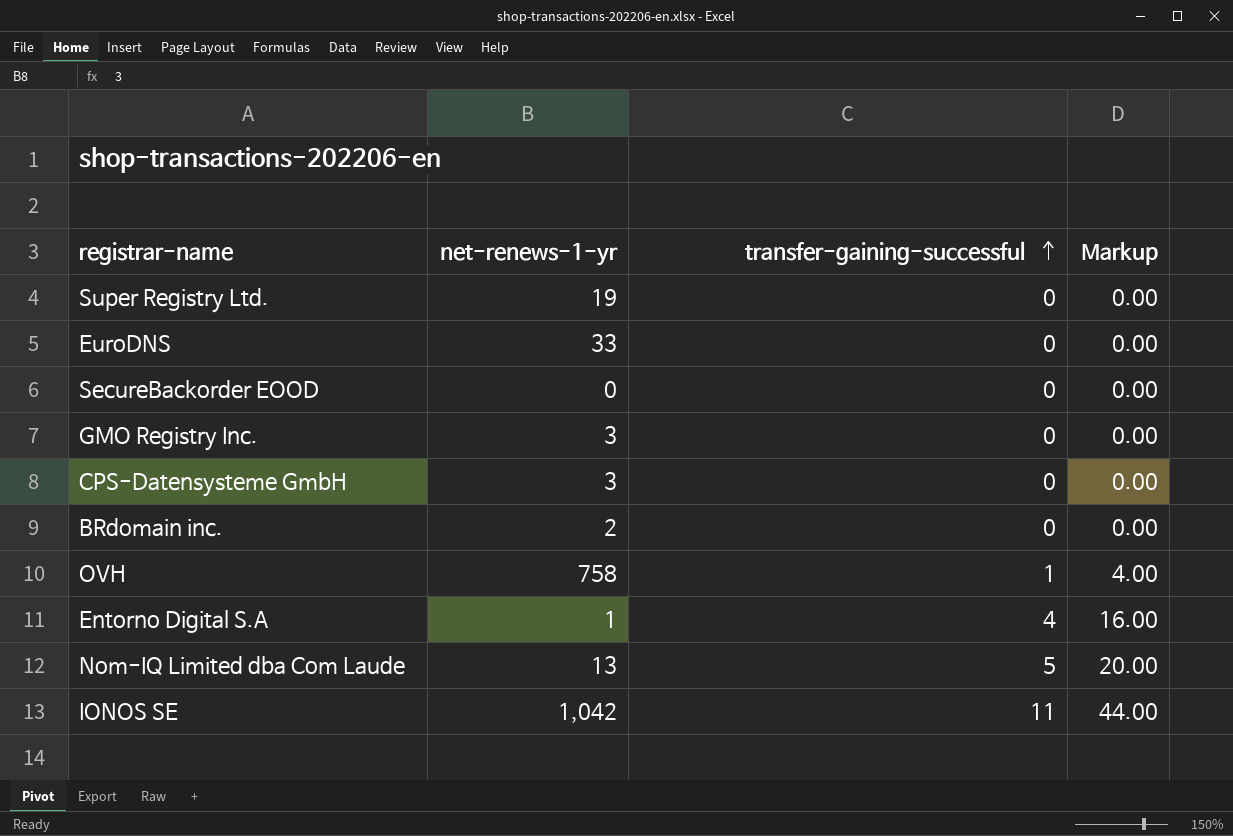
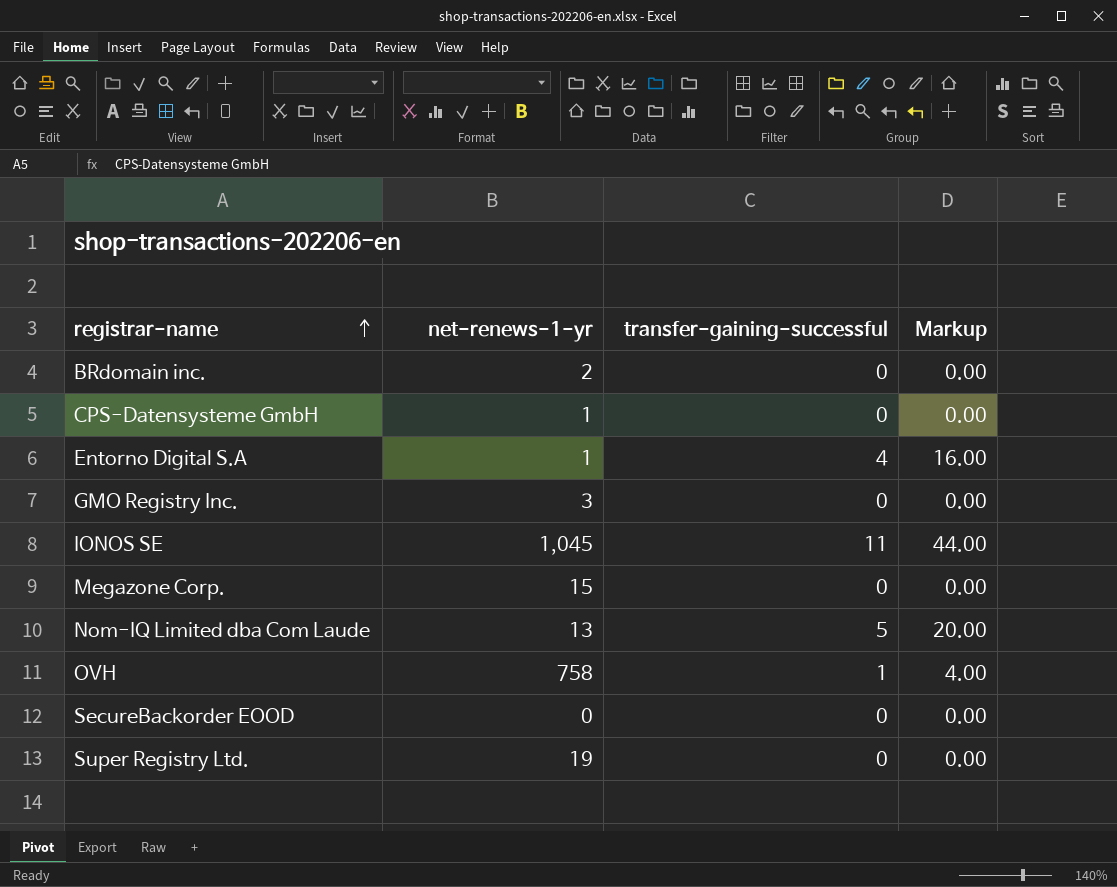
row order: transfer-gaining-successful ascending -> registrar-name ascending
row EuroDNS: 33 | 0 | 0.00 -> none
CPS-Datensysteme GmbH | net-renews-1-yr: 3 -> 1
IONOS SE | net-renews-1-yr: 1,042 -> 1,045
row Megazone Corp.: none -> 15 | 0 | 0.00

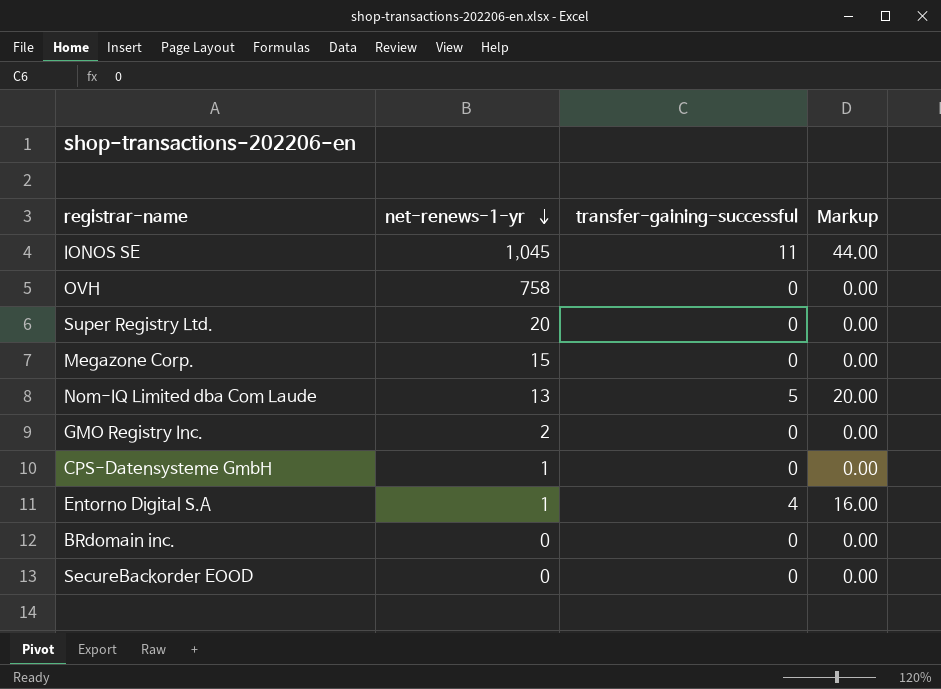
row order: registrar-name ascending -> net-renews-1-yr descending
OVH | transfer-gaining-successful: 1 -> 0
OVH | Markup: 4.00 -> 0.00
Super Registry Ltd. | net-renews-1-yr: 19 -> 20
GMO Registry Inc. | net-renews-1-yr: 3 -> 2
BRdomain inc. | net-renews-1-yr: 2 -> 0

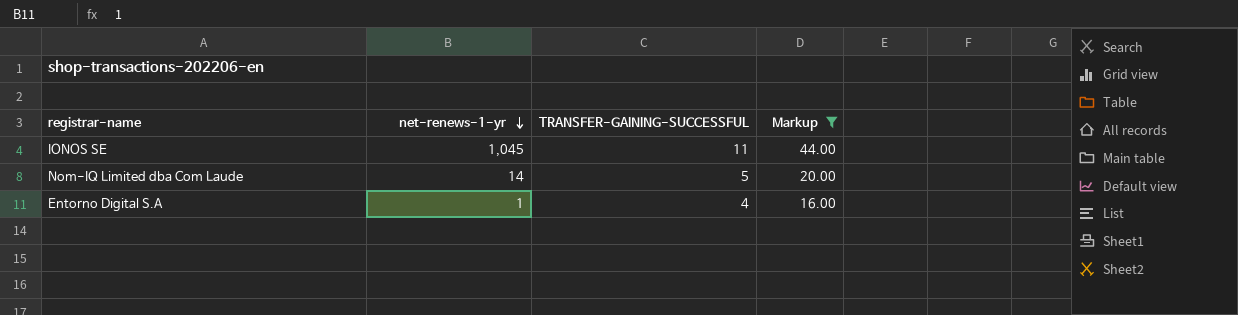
filter: none -> Markup != 0.00
column name: transfer-gaining-successful -> TRANSFER-GAINING-SUCCESSFUL
Nom-IQ Limited dba Com Laude | net-renews-1-yr: 13 -> 14

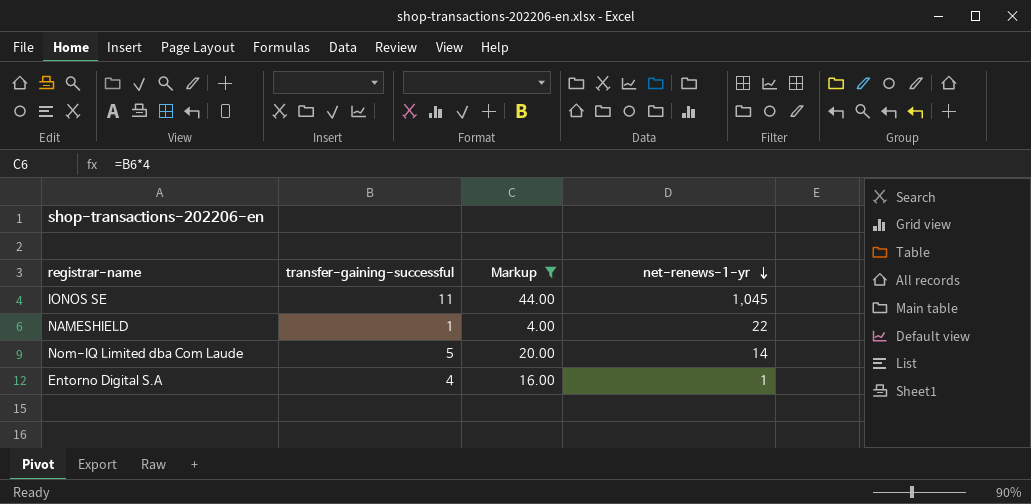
column name: TRANSFER-GAINING-SUCCESSFUL -> transfer-gaining-successful
column net-renews-1-yr | position: 2 -> 4
row NAMESHIELD: none -> 1 | 4.00 | 22

